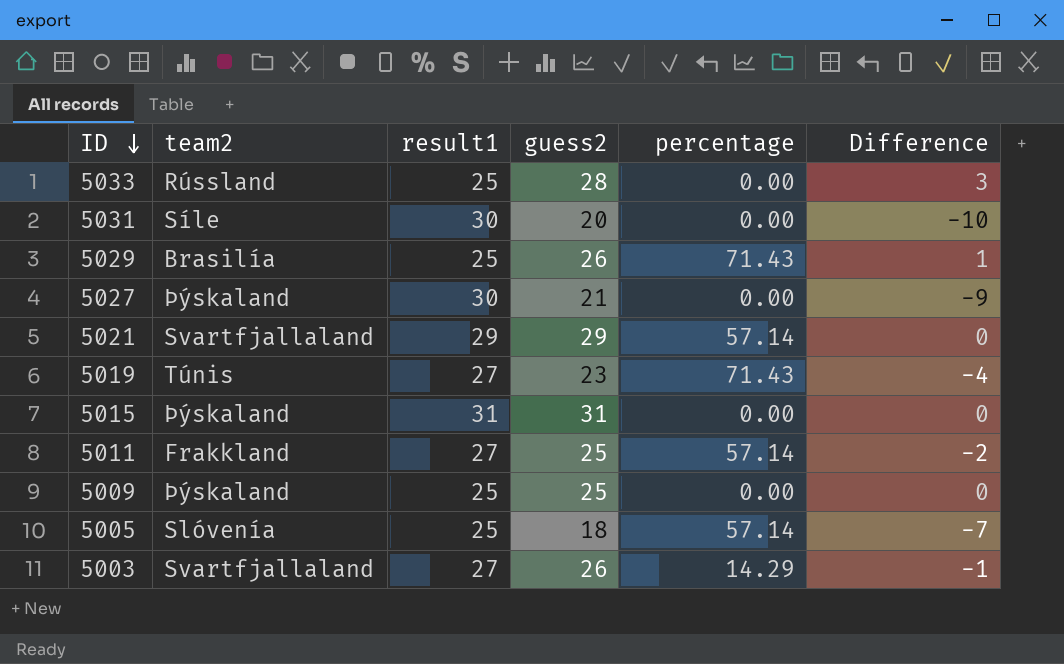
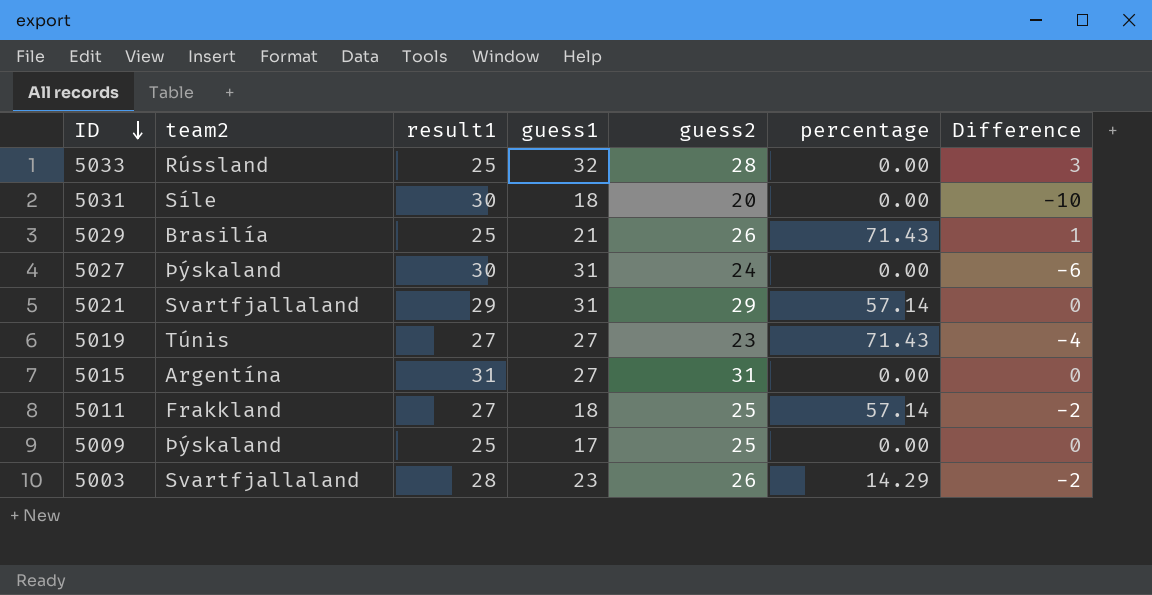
column guess1 | position: none -> 4
row 5005: Slóvenía | 25 | 18 | 57.14 | -7 -> none
5027 | guess2: 21 -> 24
5027 | Difference: -9 -> -6
5015 | team2: Þýskaland -> Argentína
5003 | result1: 27 -> 28
5003 | Difference: -1 -> -2

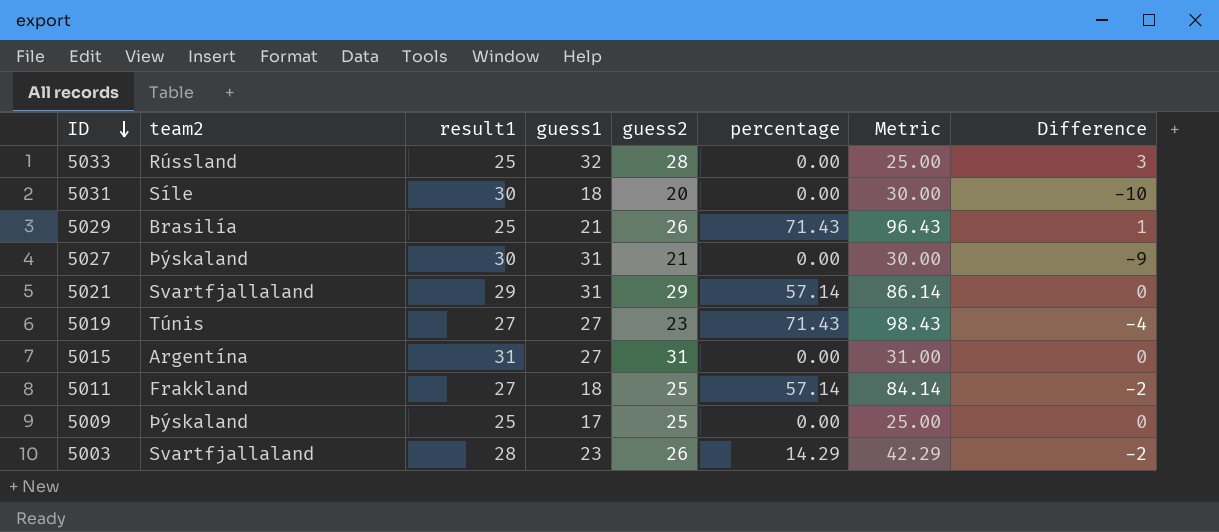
column Metric | formula: none -> [result1] + [percentage]
5027 | guess2: 24 -> 21
5027 | Difference: -6 -> -9

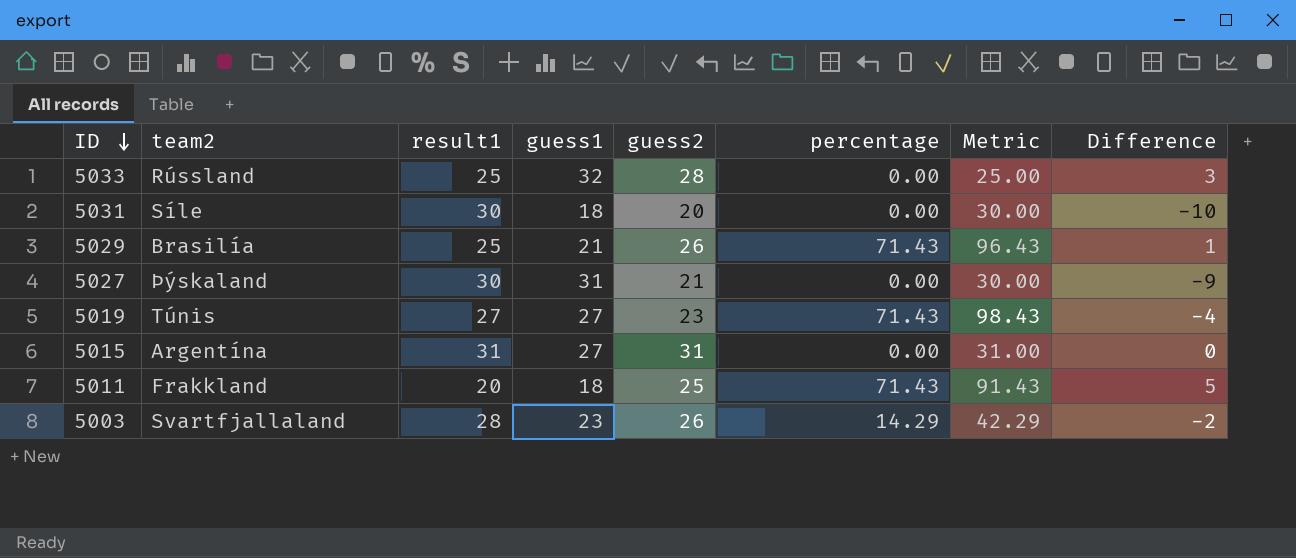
row 5021: Svartfjallaland | 29 | 31 | 29 | 57.14 | 86.14 | 0 -> none
row 5009: Þýskaland | 25 | 17 | 25 | 0.00 | 25.00 | 0 -> none
5011 | result1: 27 -> 20
5011 | percentage: 57.14 -> 71.43
5011 | Metric: 84.14 -> 91.43
5011 | Difference: -2 -> 5

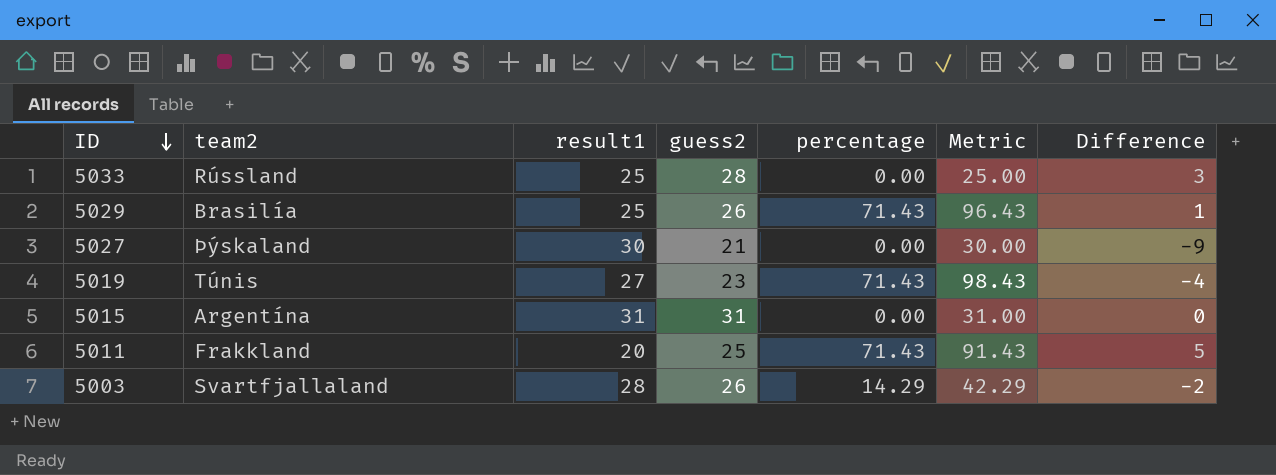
column guess1 | position: 4 -> none
row 5031: Síle | 30 | 18 | 20 | 0.00 | 30.00 | -10 -> none

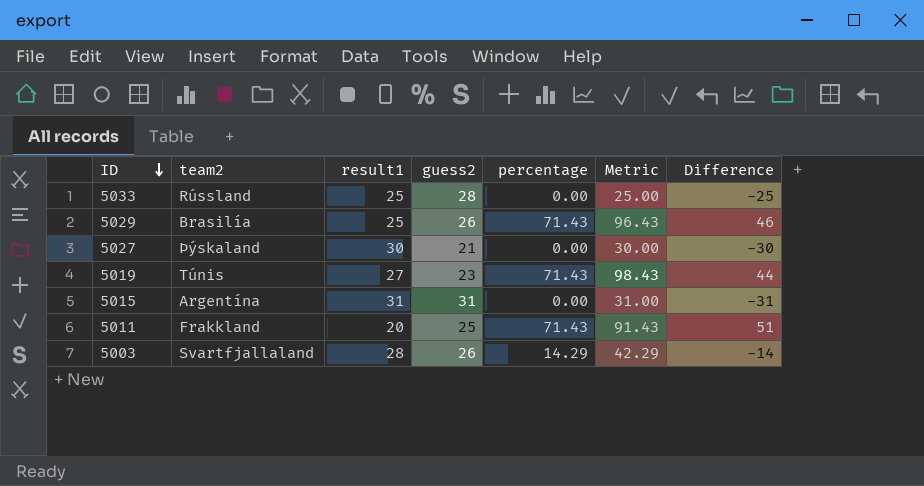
column Difference | formula: [guess2] - [result1] -> [percentage] - [result1]

